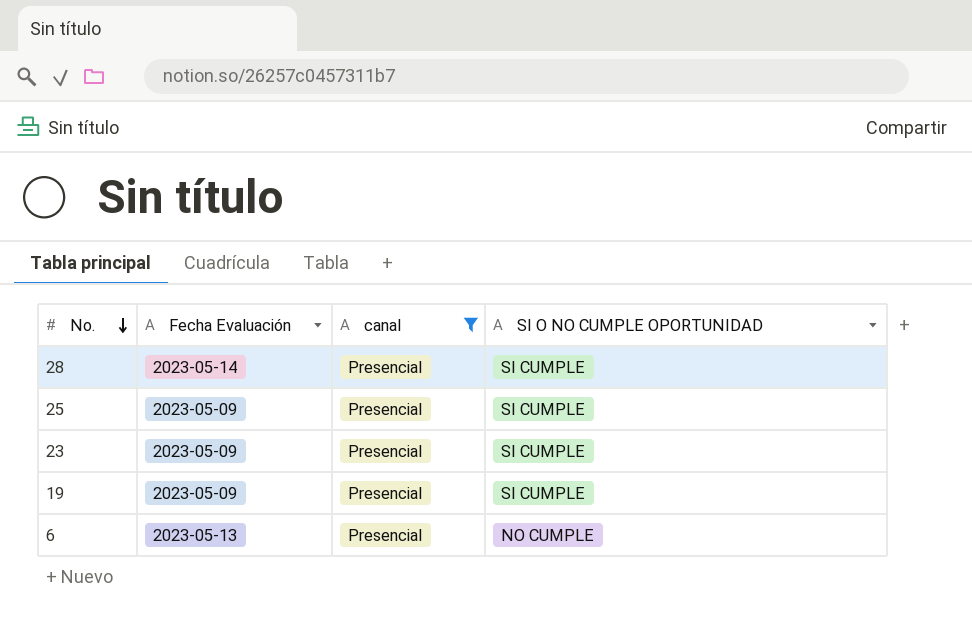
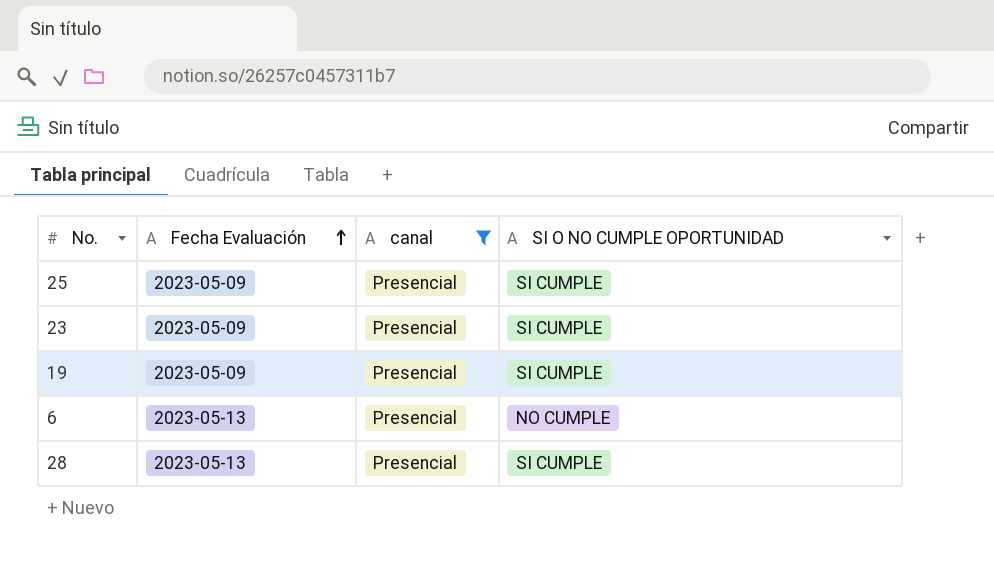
row order: No. descending -> Fecha Evaluación ascending
28 | Fecha Evaluación: 2023-05-14 -> 2023-05-13

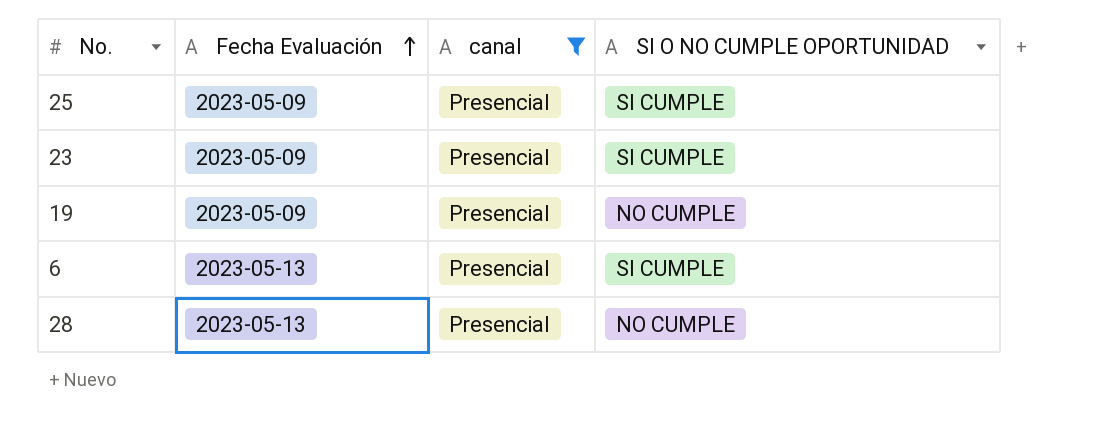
19 | SI O NO CUMPLE OPORTUNIDAD: SI CUMPLE -> NO CUMPLE
6 | SI O NO CUMPLE OPORTUNIDAD: NO CUMPLE -> SI CUMPLE
28 | SI O NO CUMPLE OPORTUNIDAD: SI CUMPLE -> NO CUMPLE

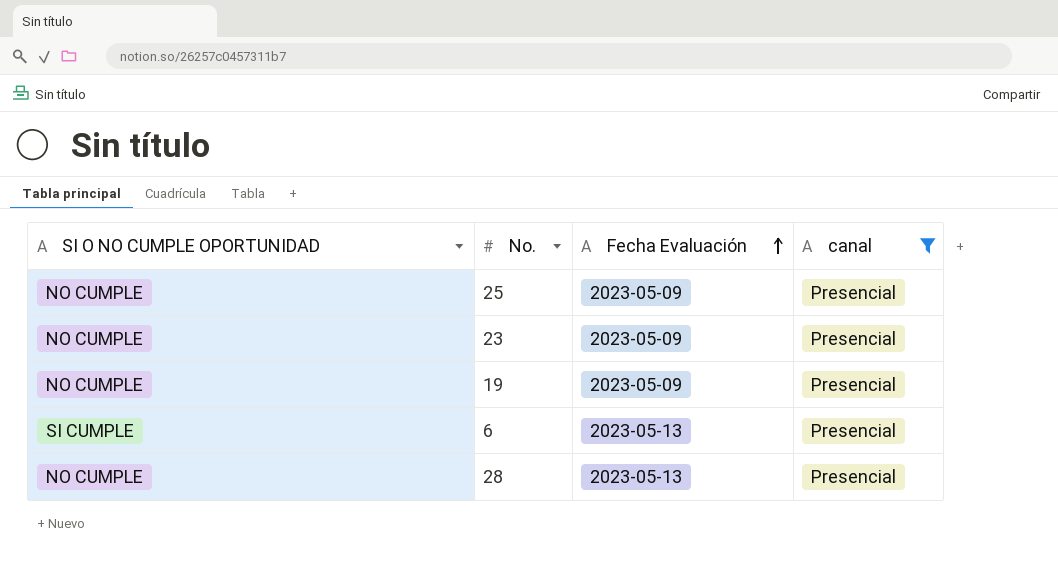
column SI O NO CUMPLE OPORTUNIDAD | position: 4 -> 1
25 | SI O NO CUMPLE OPORTUNIDAD: SI CUMPLE -> NO CUMPLE
23 | SI O NO CUMPLE OPORTUNIDAD: SI CUMPLE -> NO CUMPLE

